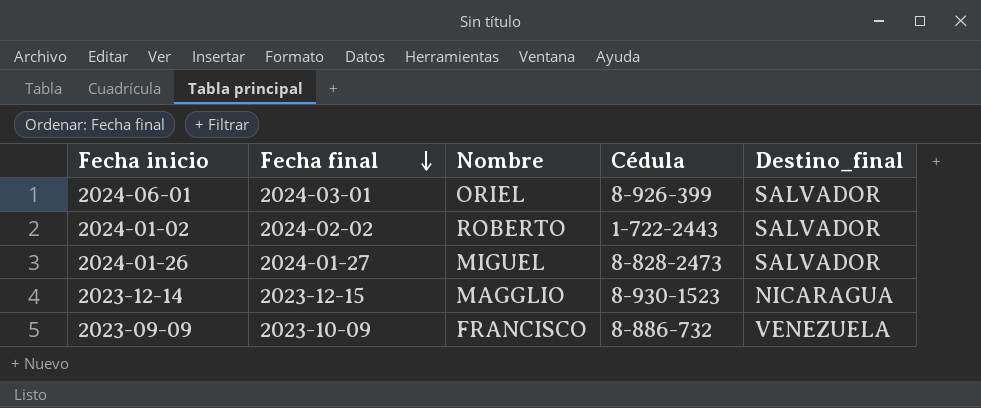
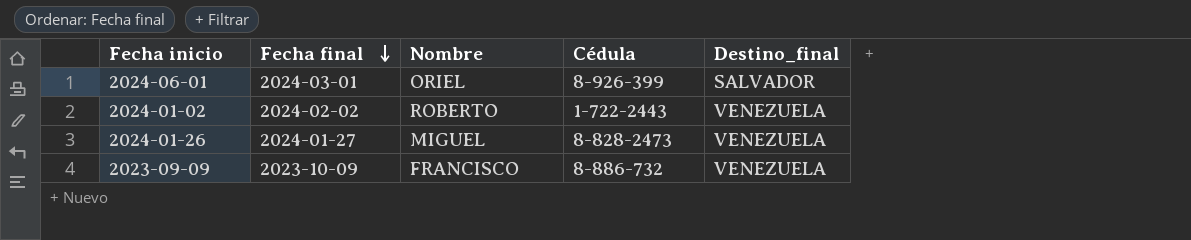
row 2023-12-14: 2023-12-15 | MAGGLIO | 8-930-1523 | NICARAGUA -> none
2024-01-02 | Destino_final: SALVADOR -> VENEZUELA
2024-01-26 | Destino_final: SALVADOR -> VENEZUELA

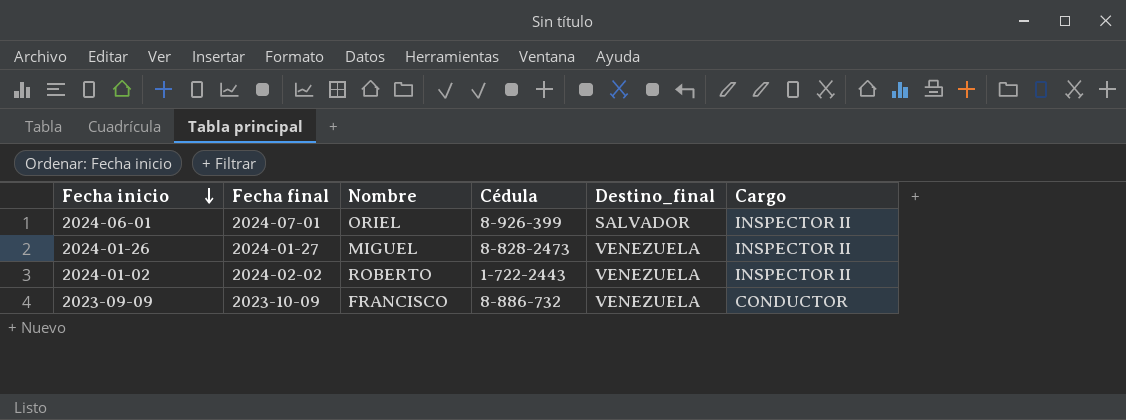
row order: Fecha final descending -> Fecha inicio descending
column Cargo | position: none -> 6
2024-06-01 | Fecha final: 2024-03-01 -> 2024-07-01

